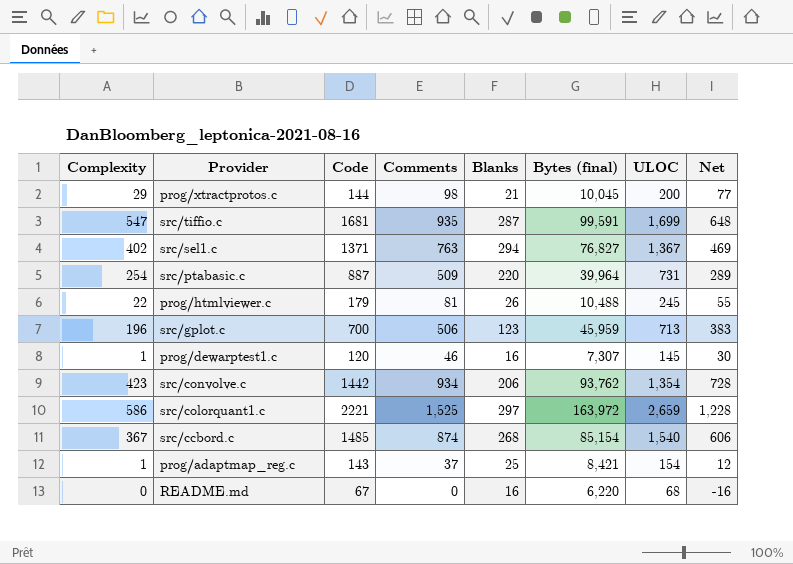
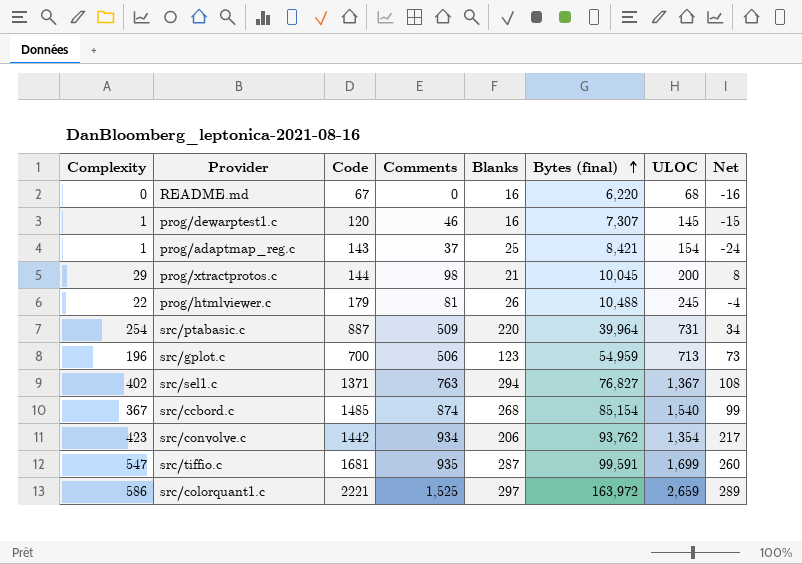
row order: none -> Bytes (final) ascending
column Net | formula: [Comments] - [Blanks] -> [Complexity] - [Blanks]
src/gplot.c | Bytes (final): 45,959 -> 54,959

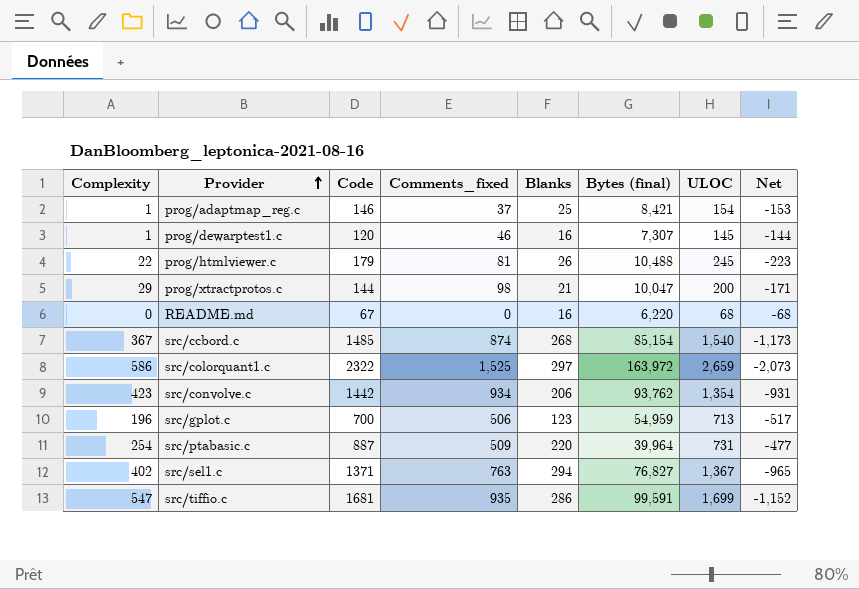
row order: Bytes (final) ascending -> Provider ascending
column name: Comments -> Comments_fixed
column Net | formula: [Complexity] - [Blanks] -> [Complexity] - [ULOC]
prog/adaptmap_reg.c | Code: 143 -> 146
prog/xtractprotos.c | Bytes (final): 10,045 -> 10,047
src/colorquant1.c | Code: 2221 -> 2322
src/tiffio.c | Blanks: 287 -> 286

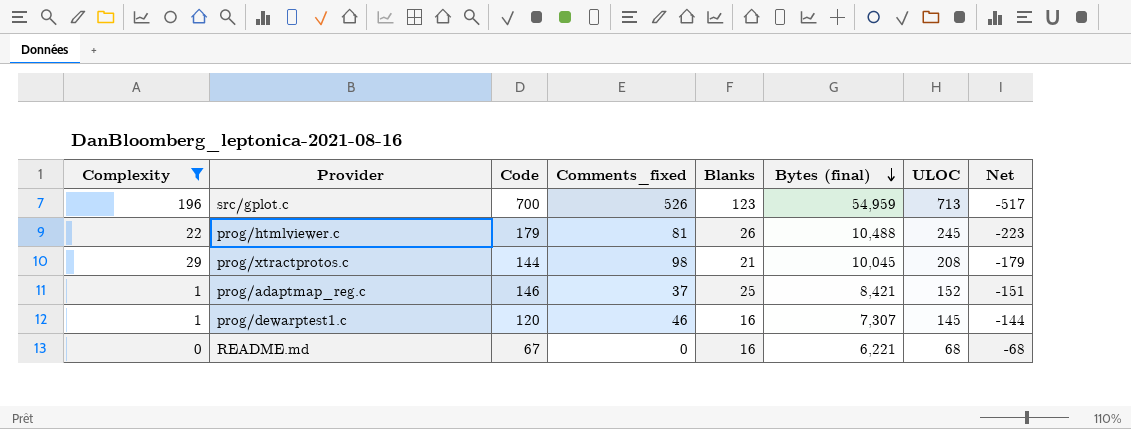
filter: none -> Complexity <= 196
row order: Provider ascending -> Bytes (final) descending
src/gplot.c | Comments_fixed: 506 -> 526
prog/xtractprotos.c | Bytes (final): 10,047 -> 10,045
prog/xtractprotos.c | ULOC: 200 -> 208
prog/xtractprotos.c | Net: -171 -> -179
prog/adaptmap_reg.c | ULOC: 154 -> 152
prog/adaptmap_reg.c | Net: -153 -> -151
README.md | Bytes (final): 6,220 -> 6,221

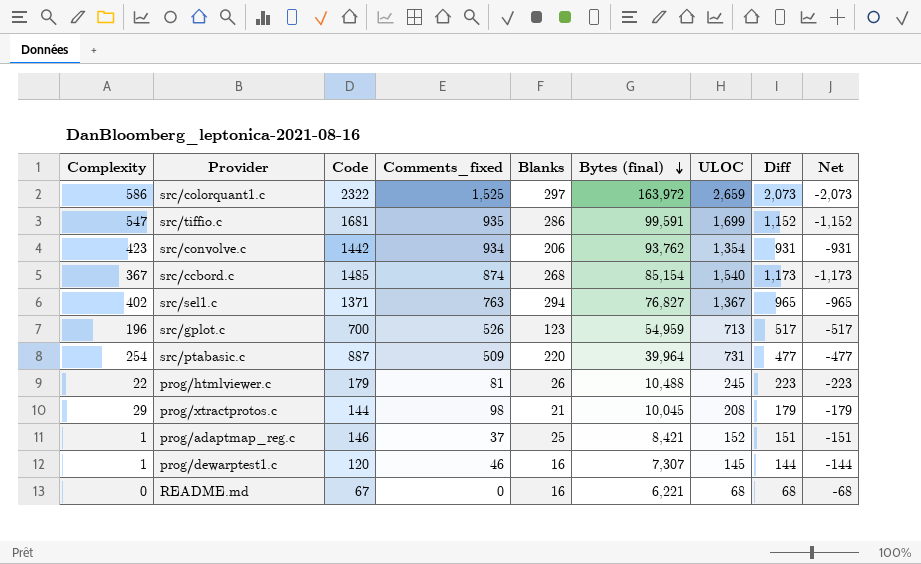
filter: Complexity <= 196 -> none
column Diff | formula: none -> [ULOC] - [Complexity]

